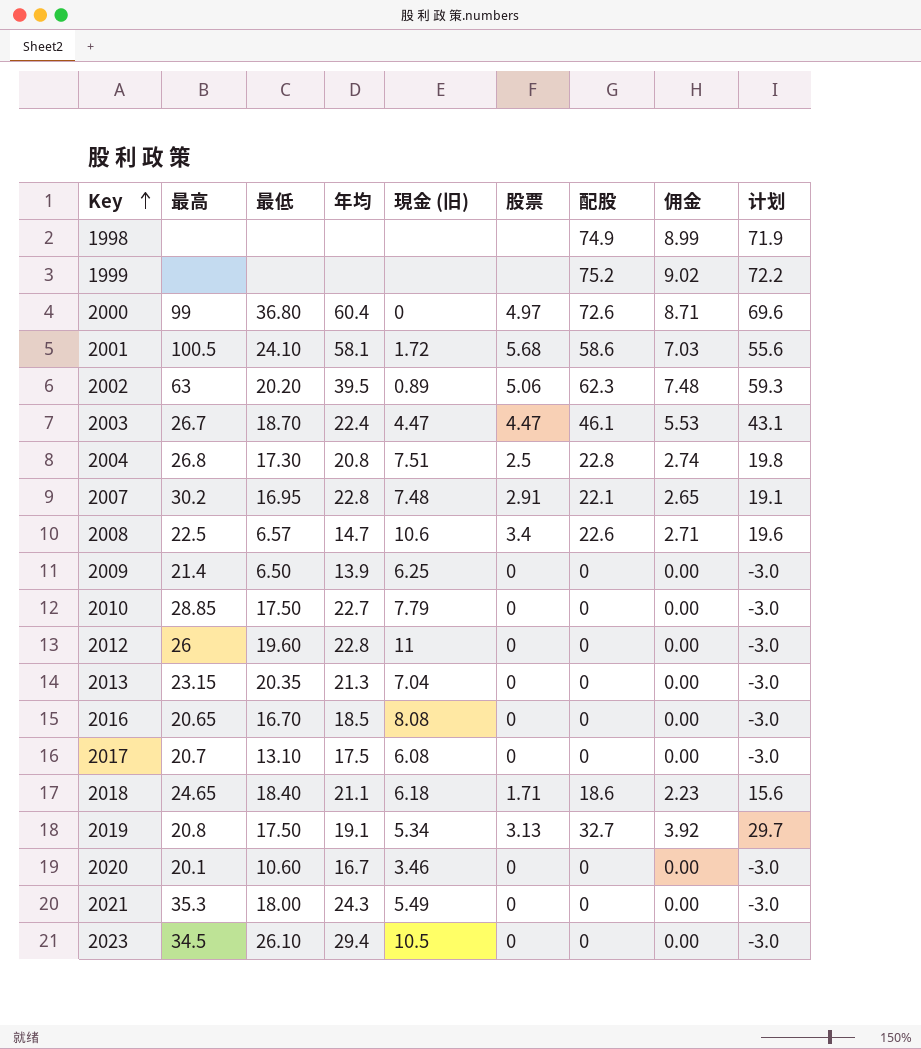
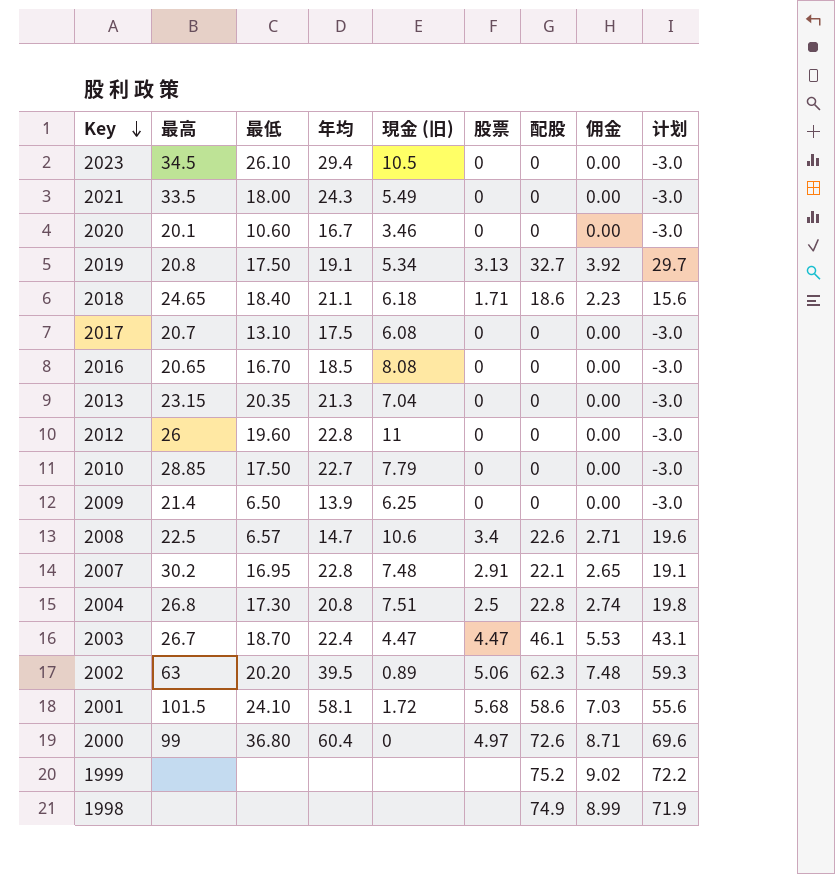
row order: Key ascending -> Key descending
2021 | 最高: 35.3 -> 33.5
2001 | 最高: 100.5 -> 101.5

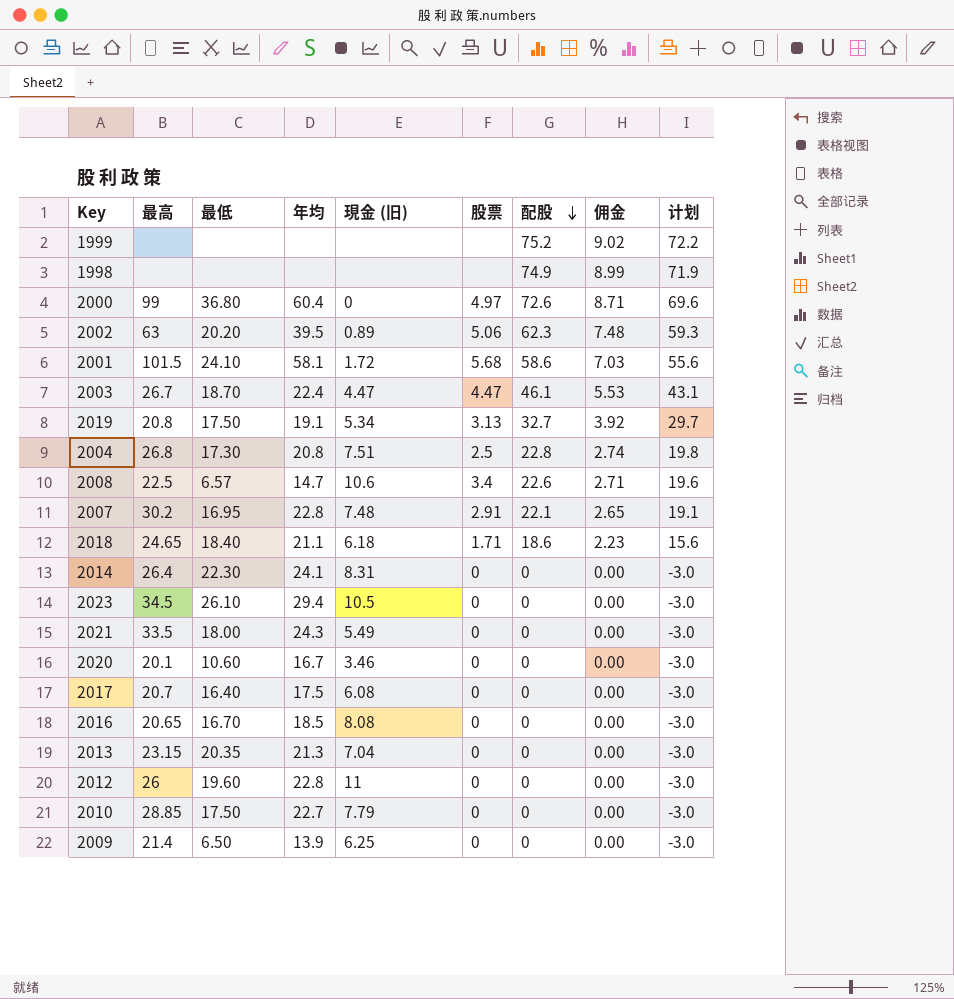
row order: Key descending -> 配股 descending
row 2014: none -> 26.4 | 22.30 | 24.1 | 8.31 | 0 | 0 | 0.00 | -3.0
2017 | 最低: 13.10 -> 16.40

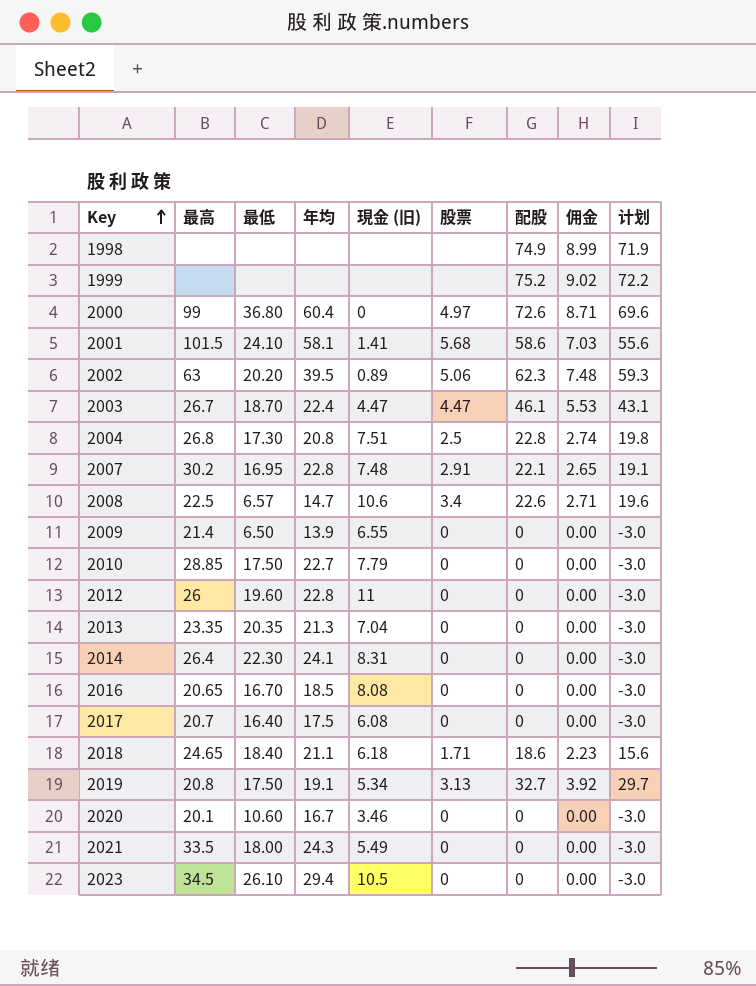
row order: 配股 descending -> Key ascending
2001 | 現金 (旧): 1.72 -> 1.41
2009 | 現金 (旧): 6.25 -> 6.55
2013 | 最高: 23.15 -> 23.35

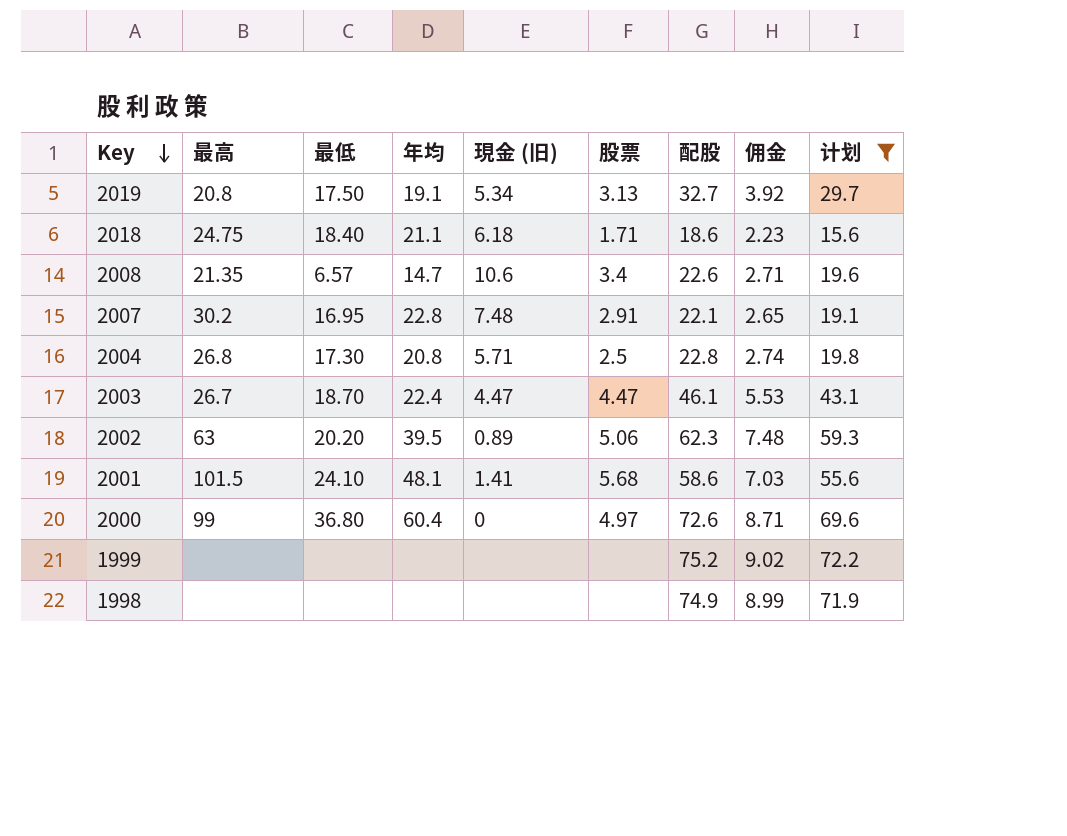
filter: none -> 计划 != -3.0
row order: Key ascending -> Key descending
2018 | 最高: 24.65 -> 24.75
2008 | 最高: 22.5 -> 21.35
2004 | 現金 (旧): 7.51 -> 5.71
2001 | 年均: 58.1 -> 48.1

